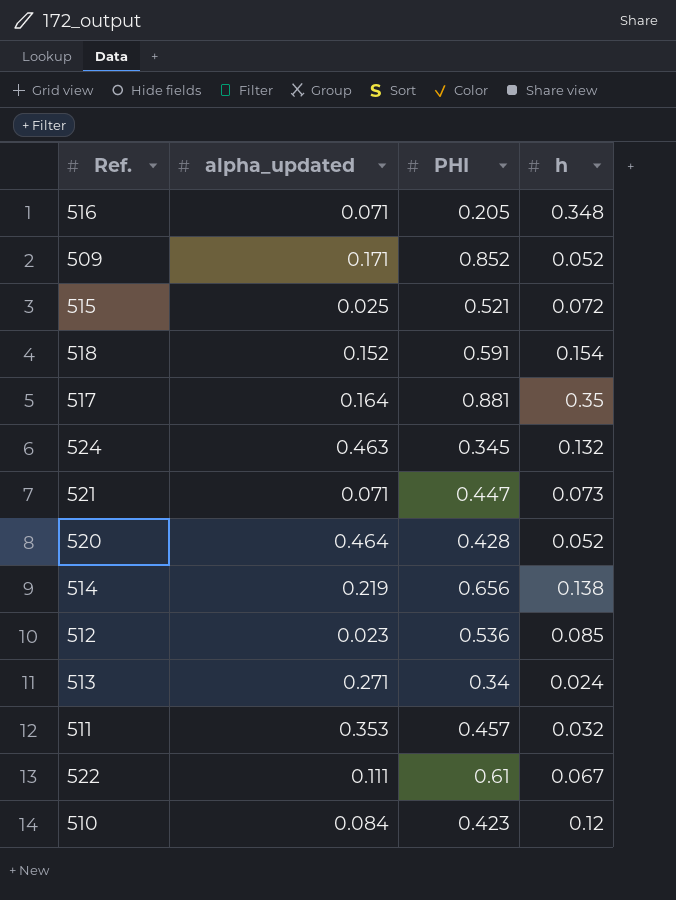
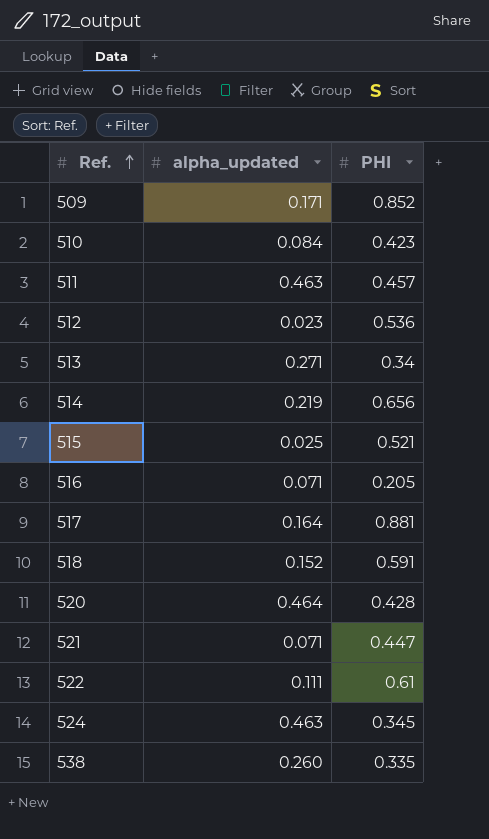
row order: none -> Ref. ascending
column h | position: 4 -> none
511 | alpha_updated: 0.353 -> 0.463
row 538: none -> 0.260 | 0.335

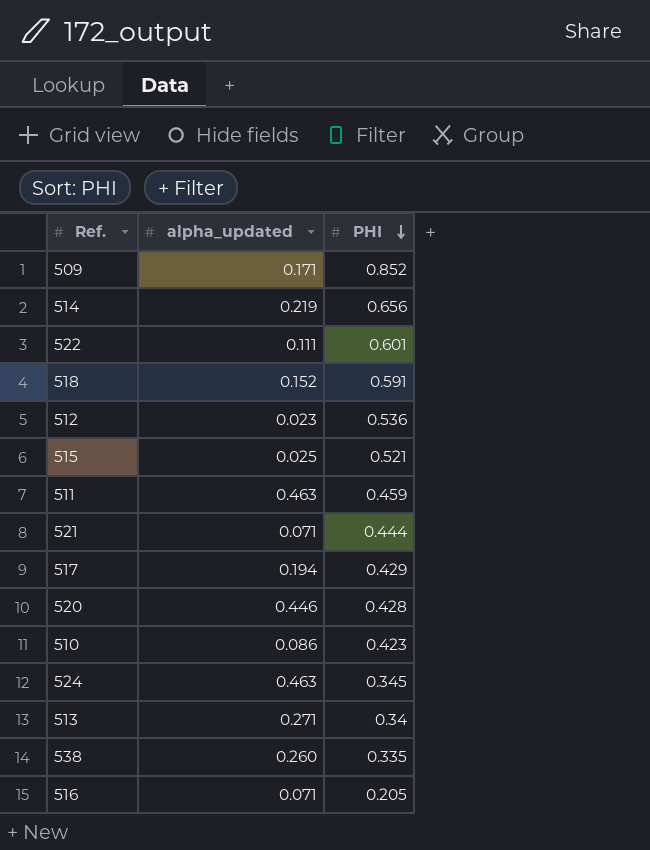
row order: Ref. ascending -> PHI descending
522 | PHI: 0.61 -> 0.601
511 | PHI: 0.457 -> 0.459
521 | PHI: 0.447 -> 0.444
517 | alpha_updated: 0.164 -> 0.194
517 | PHI: 0.881 -> 0.429
520 | alpha_updated: 0.464 -> 0.446
510 | alpha_updated: 0.084 -> 0.086

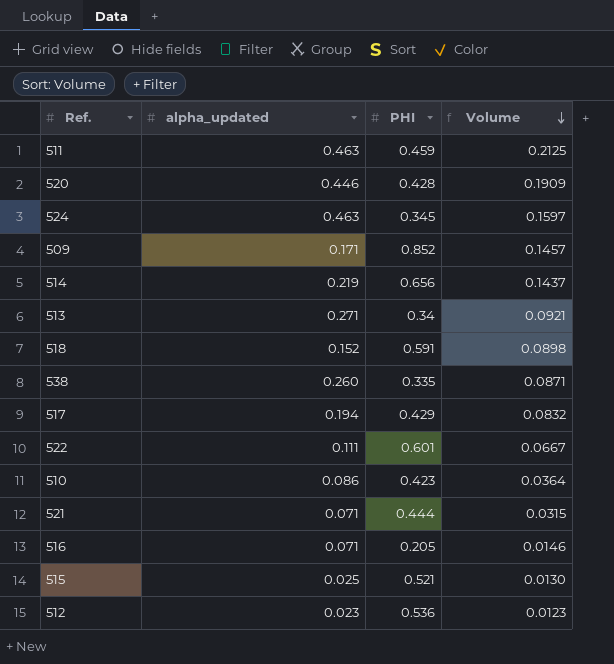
row order: PHI descending -> Volume descending
column Volume | formula: none -> [alpha_updated] * [PHI]

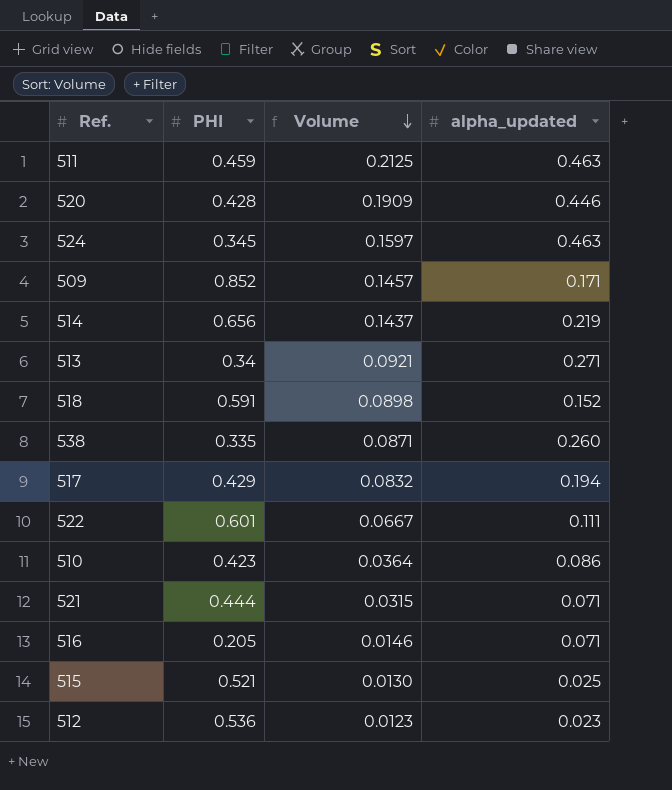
column alpha_updated | position: 2 -> 4

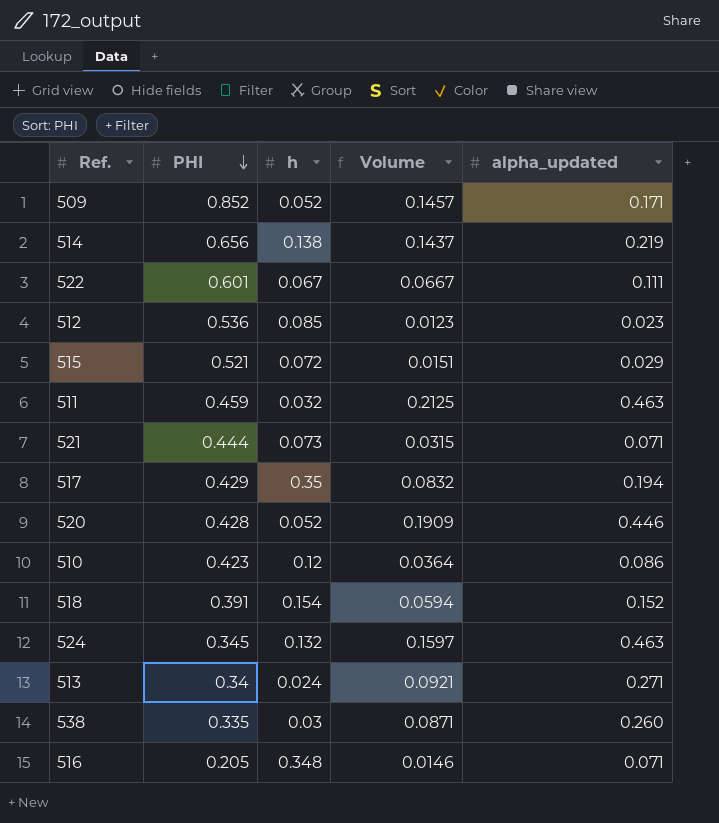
row order: Volume descending -> PHI descending
column h | position: none -> 3
515 | Volume: 0.0130 -> 0.0151
515 | alpha_updated: 0.025 -> 0.029
518 | PHI: 0.591 -> 0.391
518 | Volume: 0.0898 -> 0.0594

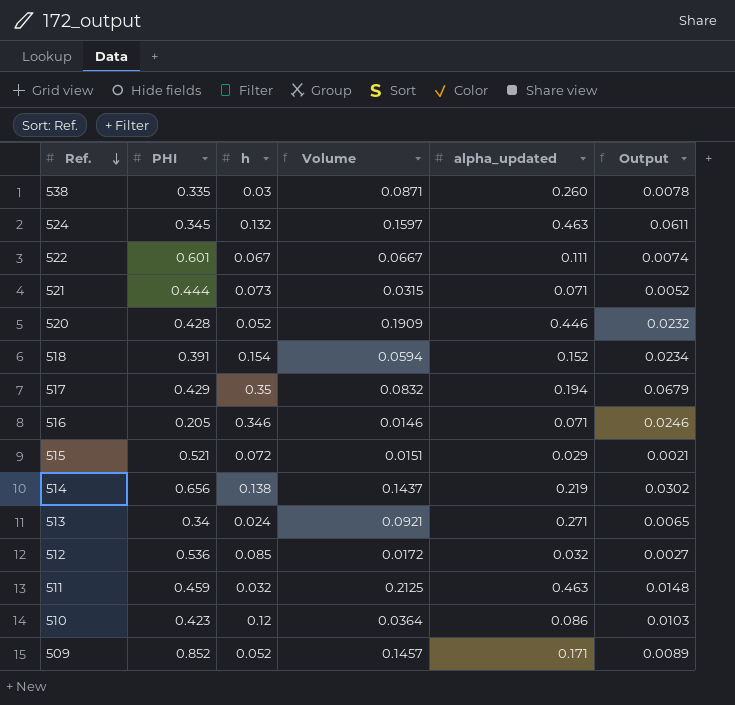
row order: PHI descending -> Ref. descending
column Output | formula: none -> [h] * [alpha_updated]
516 | h: 0.348 -> 0.346
512 | Volume: 0.0123 -> 0.0172
512 | alpha_updated: 0.023 -> 0.032

